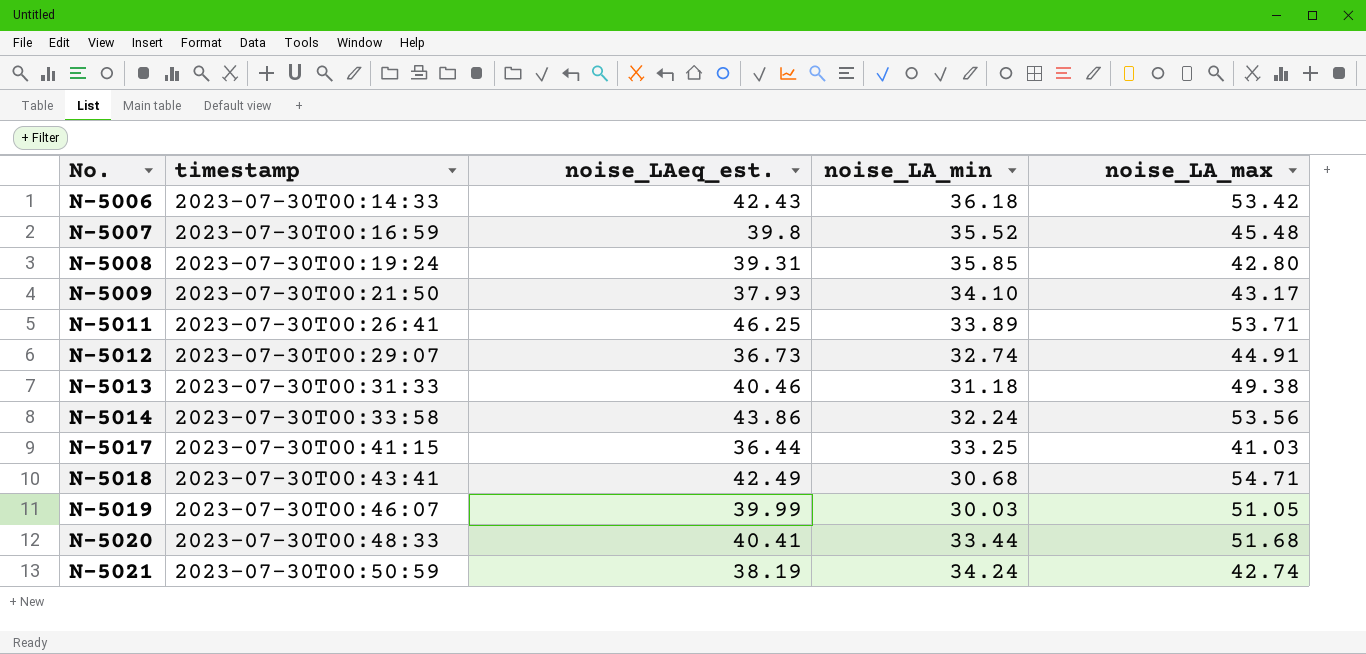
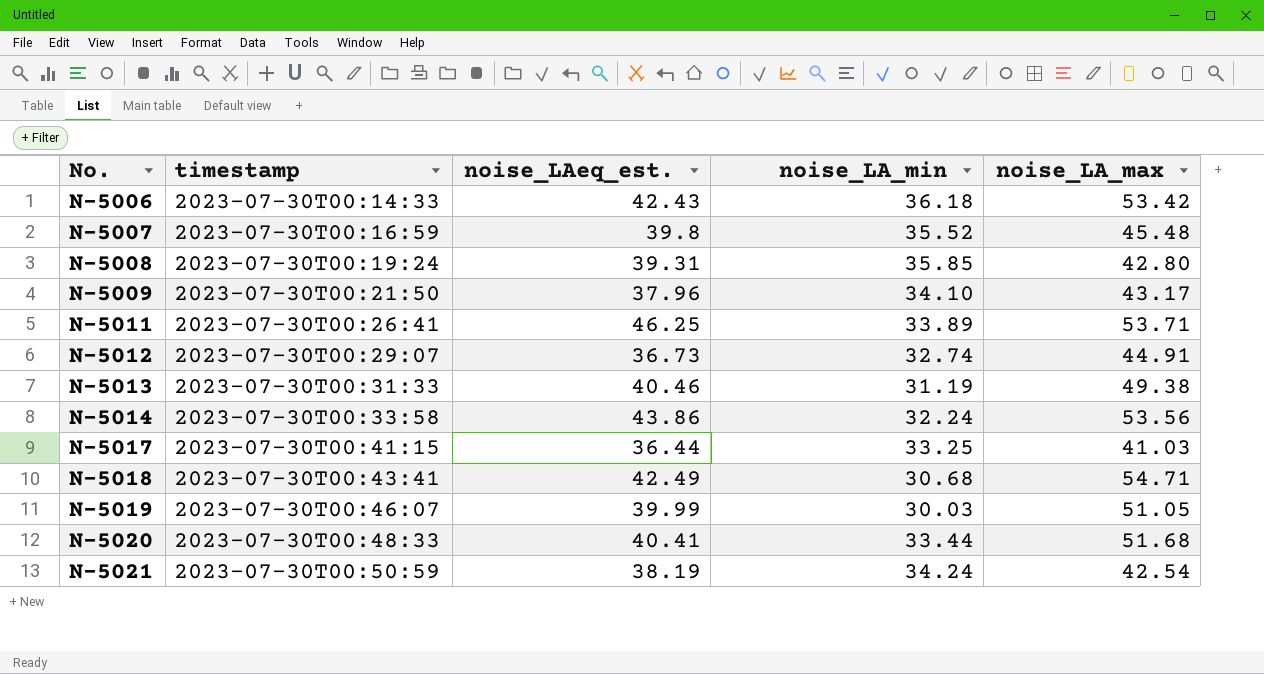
N-5009 | noise_LAeq_est.: 37.93 -> 37.96
N-5013 | noise_LA_min: 31.18 -> 31.19
N-5021 | noise_LA_max: 42.74 -> 42.54

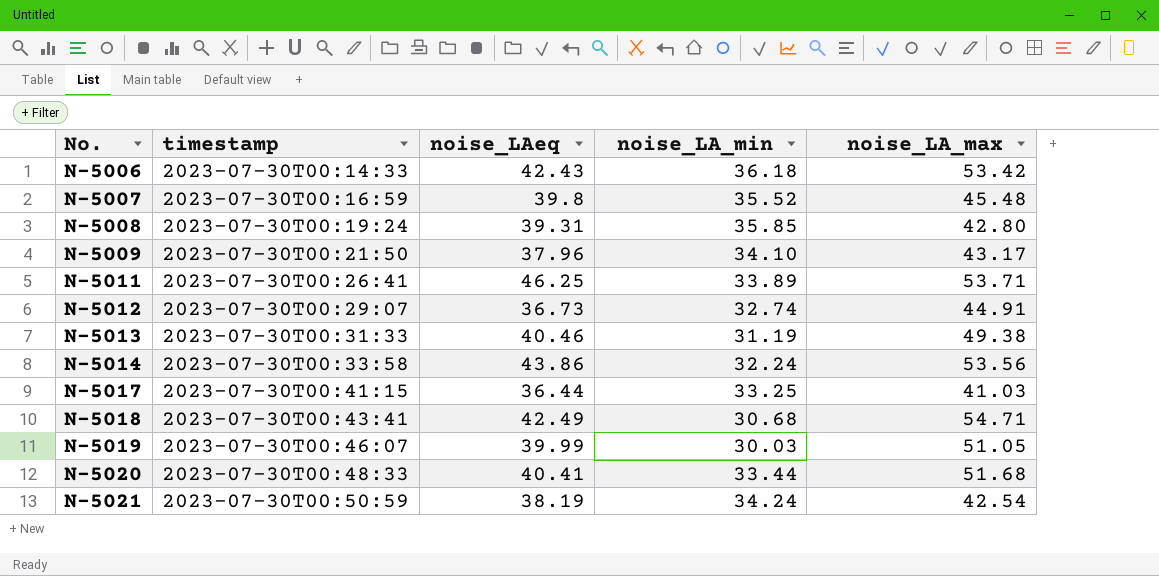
column name: noise_LAeq_est. -> noise_LAeq

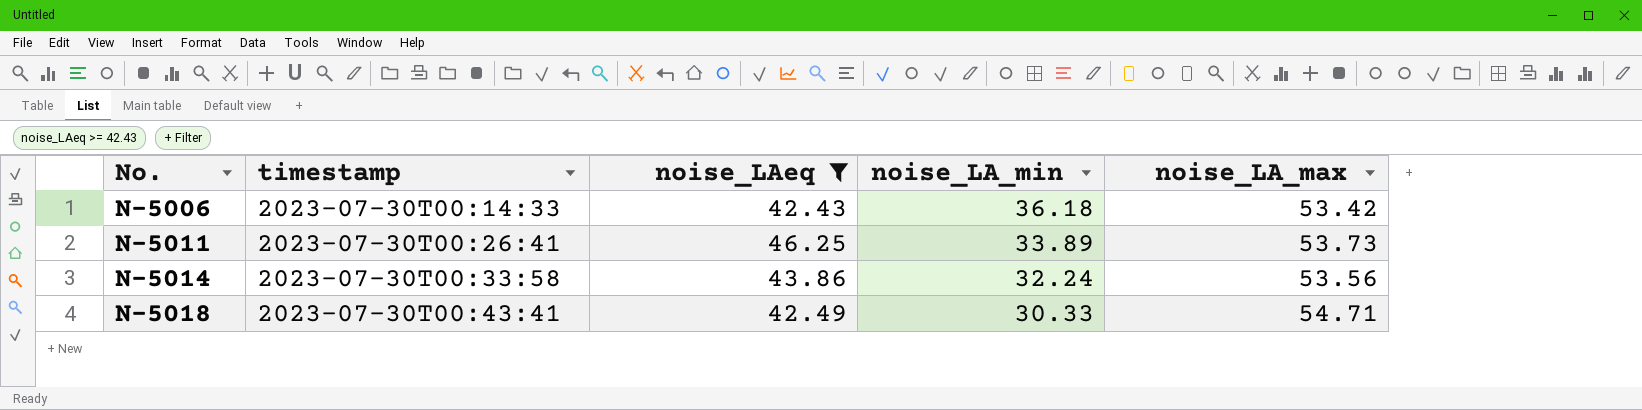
filter: none -> noise_LAeq >= 42.43
N-5011 | noise_LA_max: 53.71 -> 53.73
N-5018 | noise_LA_min: 30.68 -> 30.33

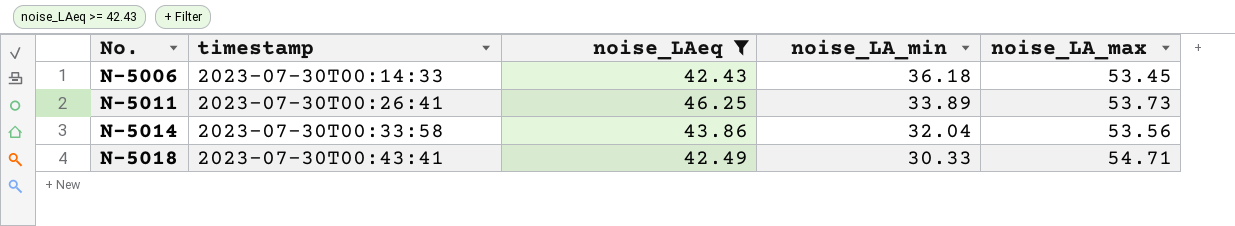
N-5006 | noise_LA_max: 53.42 -> 53.45
N-5014 | noise_LA_min: 32.24 -> 32.04

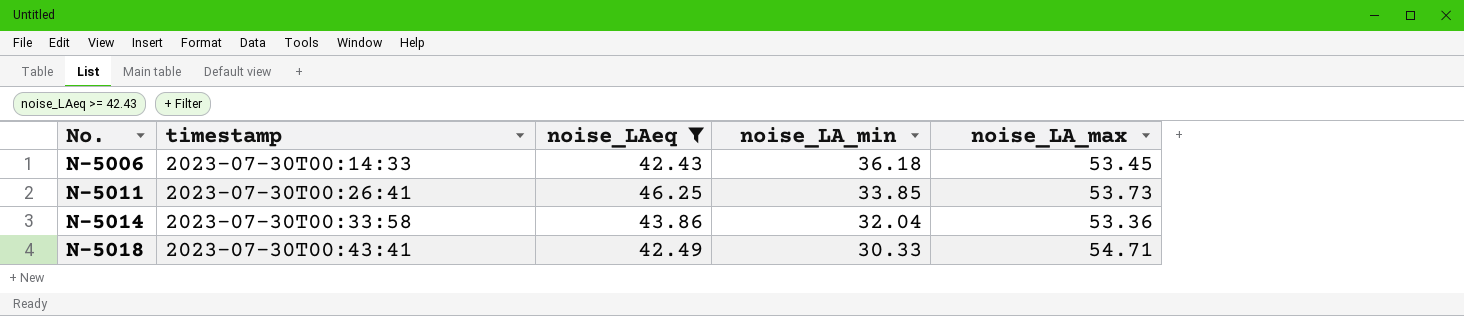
N-5011 | noise_LA_min: 33.89 -> 33.85
N-5014 | noise_LA_max: 53.56 -> 53.36

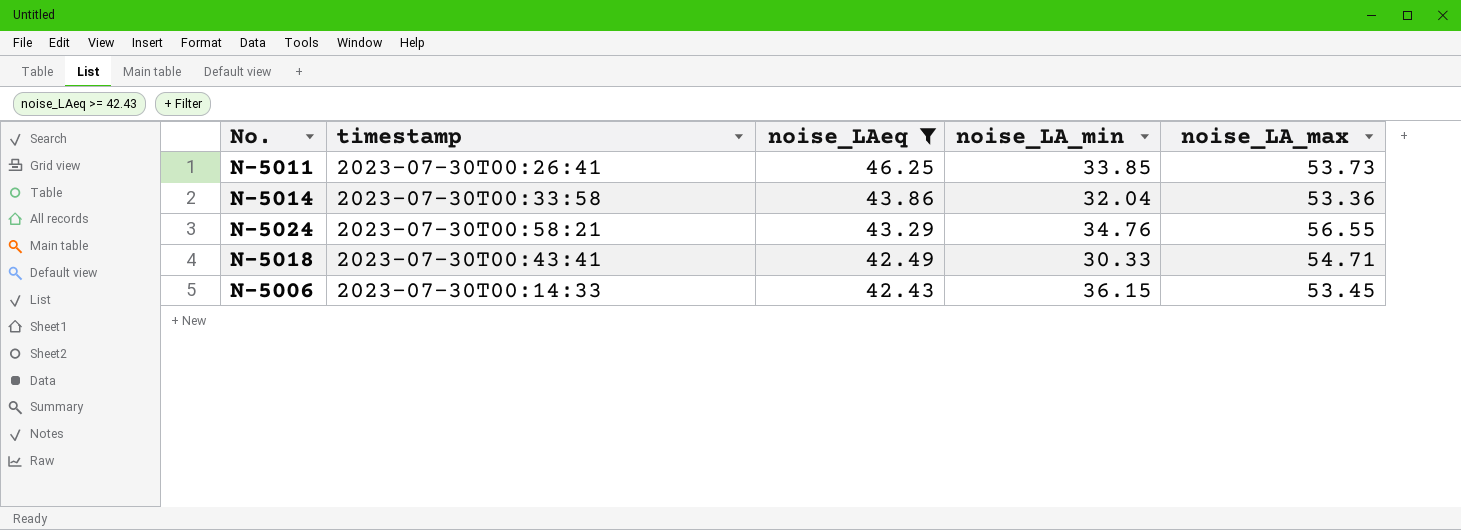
row order: No. ascending -> noise_LAeq descending
row N-5024: none -> 2023-07-30T00:58:21 | 43.29 | 34.76 | 56.55
N-5006 | noise_LA_min: 36.18 -> 36.15

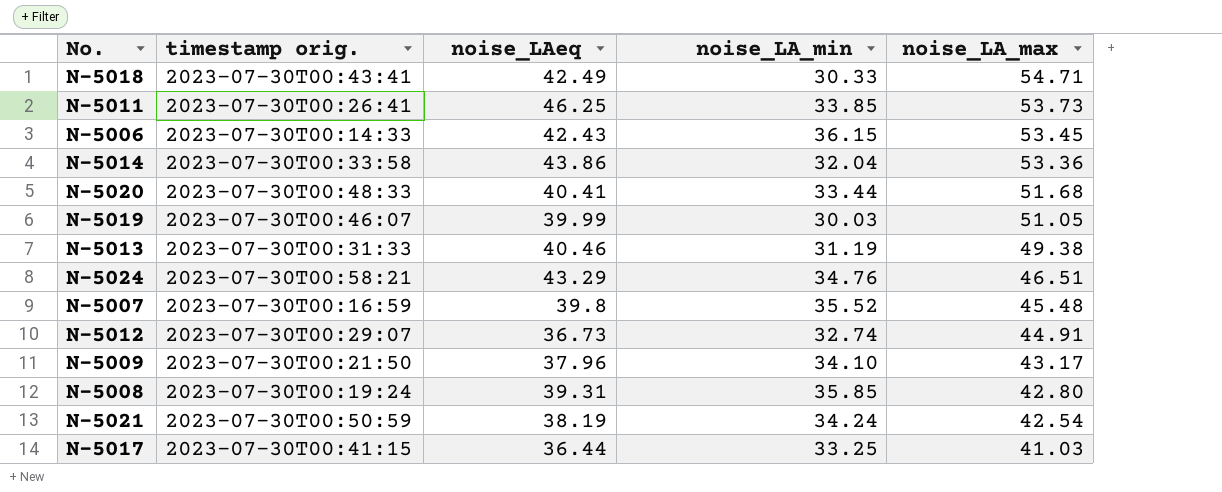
filter: noise_LAeq >= 42.43 -> none
row order: noise_LAeq descending -> noise_LA_max descending
column name: timestamp -> timestamp orig.
N-5024 | noise_LA_max: 56.55 -> 46.51

